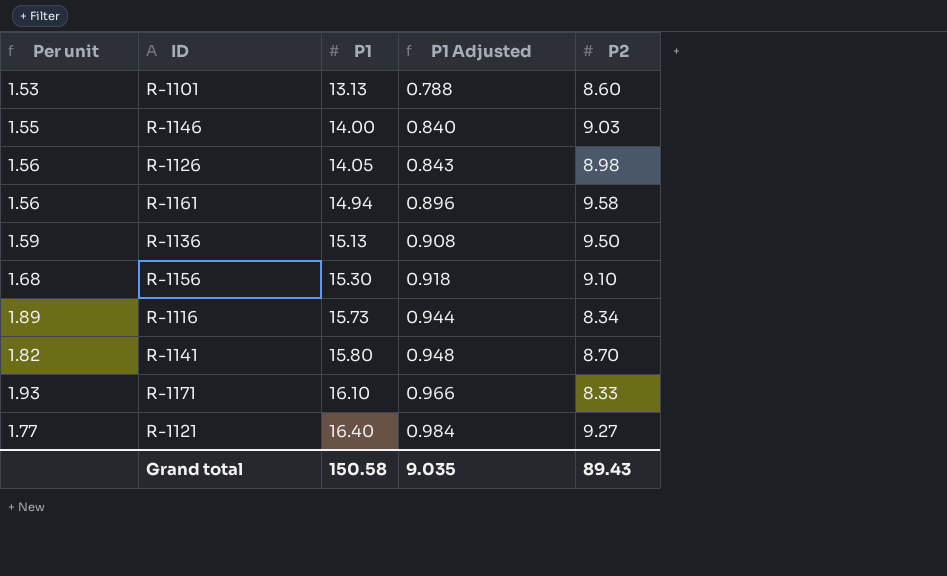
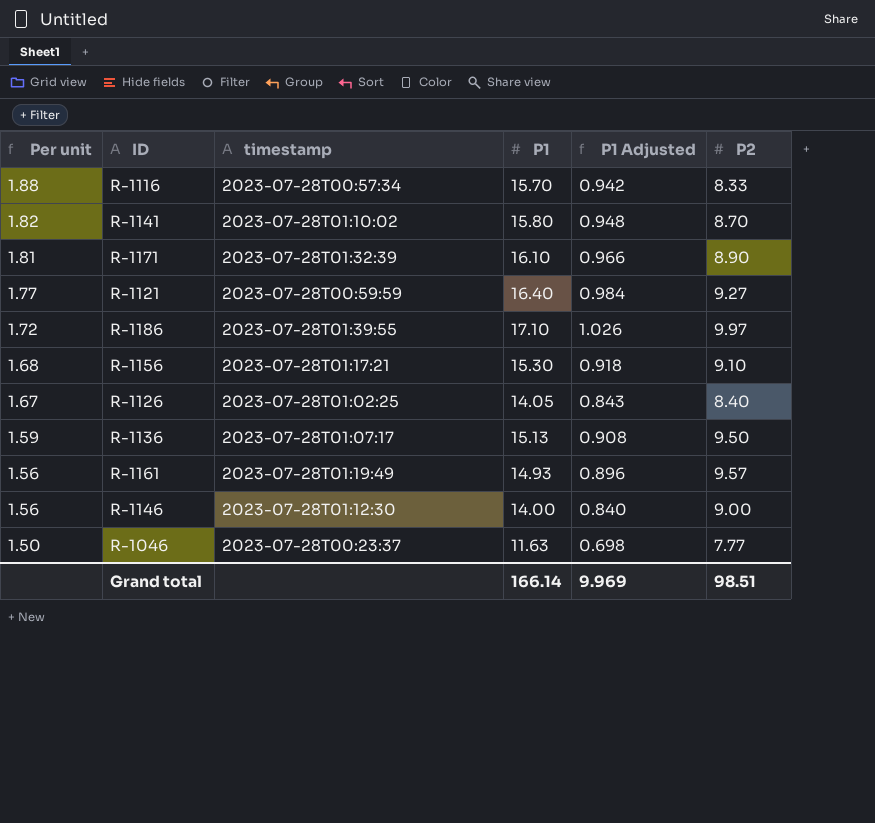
row order: P1 ascending -> Per unit descending
column timestamp | position: none -> 3
row R-1101: 1.53 | 13.13 | 0.788 | 8.60 -> none
R-1116 | Per unit: 1.89 -> 1.88
R-1116 | P1: 15.73 -> 15.70
R-1116 | P1 Adjusted: 0.944 -> 0.942
R-1116 | P2: 8.34 -> 8.33
R-1171 | Per unit: 1.93 -> 1.81
R-1171 | P2: 8.33 -> 8.90
row R-1186: none -> 1.72 | 2023-07-28T01:39:55 | 17.10 | 1.026 | 9.97
R-1126 | Per unit: 1.56 -> 1.67
R-1126 | P2: 8.98 -> 8.40
R-1161 | P1: 14.94 -> 14.93
R-1161 | P2: 9.58 -> 9.57
R-1146 | Per unit: 1.55 -> 1.56
R-1146 | P2: 9.03 -> 9.00
row R-1046: none -> 1.50 | 2023-07-28T00:23:37 | 11.63 | 0.698 | 7.77
Grand total | P1: 150.58 -> 166.14
Grand total | P1 Adjusted: 9.035 -> 9.969
Grand total | P2: 89.43 -> 98.51

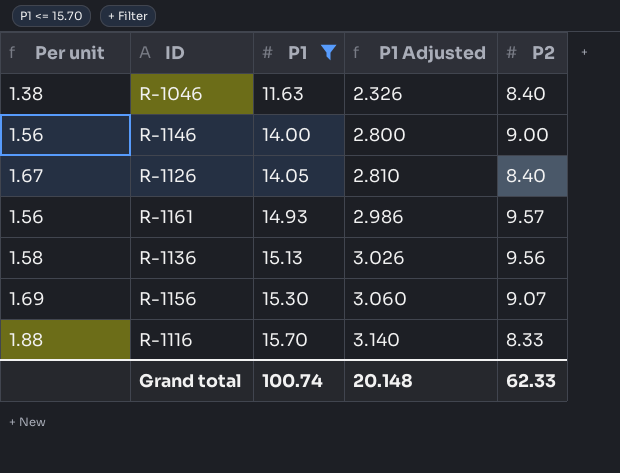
filter: none -> P1 <= 15.70
row order: Per unit descending -> P1 ascending
column timestamp | position: 3 -> none
column P1 Adjusted | formula: [P1] * 0.06 -> [P1] * 0.2
R-1046 | Per unit: 1.50 -> 1.38
R-1046 | P2: 7.77 -> 8.40
R-1136 | Per unit: 1.59 -> 1.58
R-1136 | P2: 9.50 -> 9.56
R-1156 | Per unit: 1.68 -> 1.69
R-1156 | P2: 9.10 -> 9.07
Grand total | P1: 166.14 -> 100.74
Grand total | P1 Adjusted: 9.969 -> 20.148
Grand total | P2: 98.51 -> 62.33

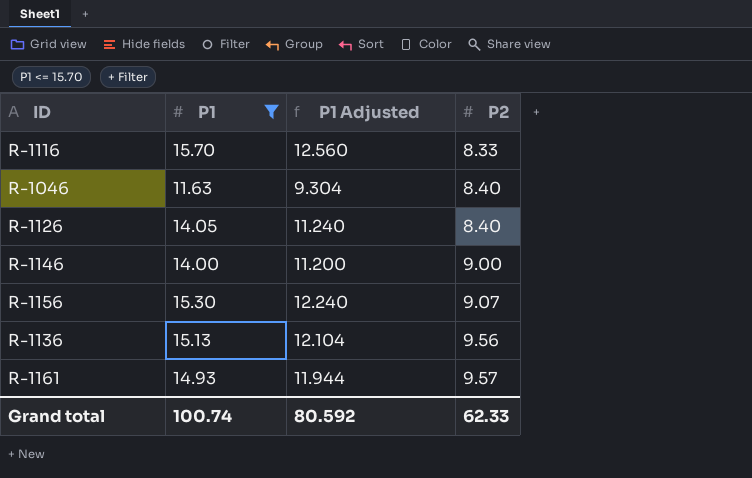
row order: P1 ascending -> P2 ascending
column Per unit | formula: [P1] / [P2] -> none
column P1 Adjusted | formula: [P1] * 0.2 -> [P1] * 0.8
Grand total | P1 Adjusted: 20.148 -> 80.592

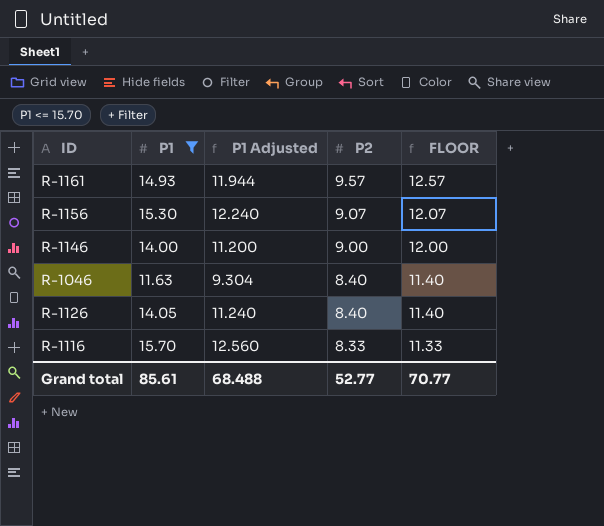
row order: P2 ascending -> P2 descending
column FLOOR | formula: none -> [P2] + 3
row R-1136: 15.13 | 12.104 | 9.56 -> none
Grand total | P1: 100.74 -> 85.61
Grand total | P1 Adjusted: 80.592 -> 68.488
Grand total | P2: 62.33 -> 52.77

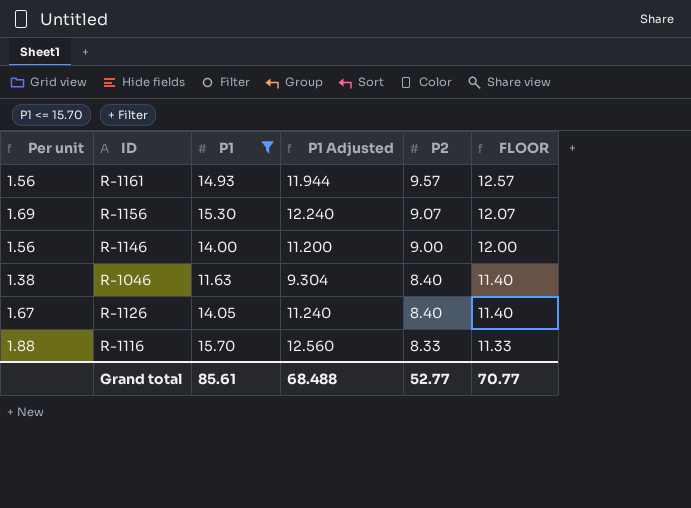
column Per unit | formula: none -> [P1] / [P2]

